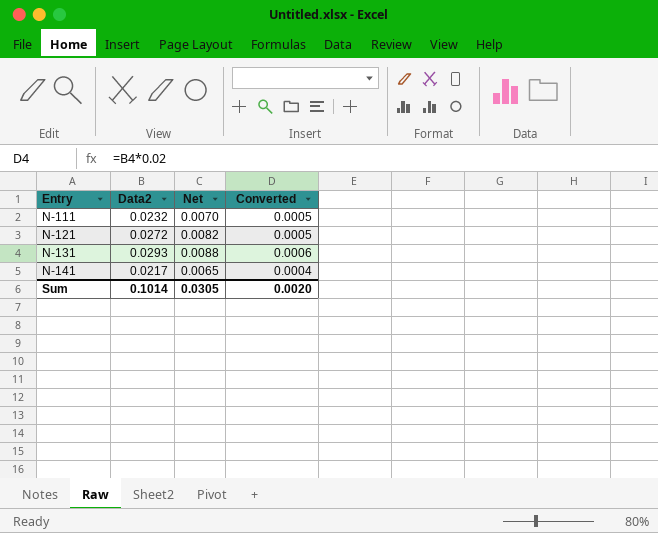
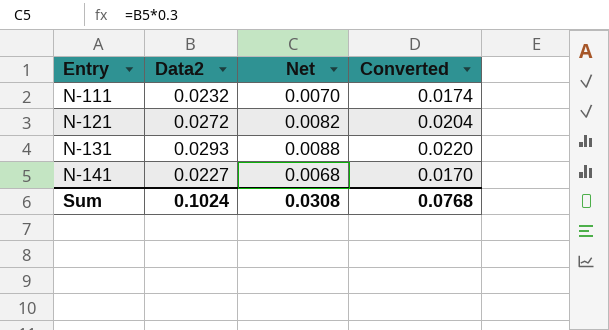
column Converted | formula: [Data2] * 0.02 -> [Data2] * 0.75
N-141 | Data2: 0.0217 -> 0.0227
N-141 | Net: 0.0065 -> 0.0068
Sum | Data2: 0.1014 -> 0.1024
Sum | Net: 0.0305 -> 0.0308
Sum | Converted: 0.0020 -> 0.0768

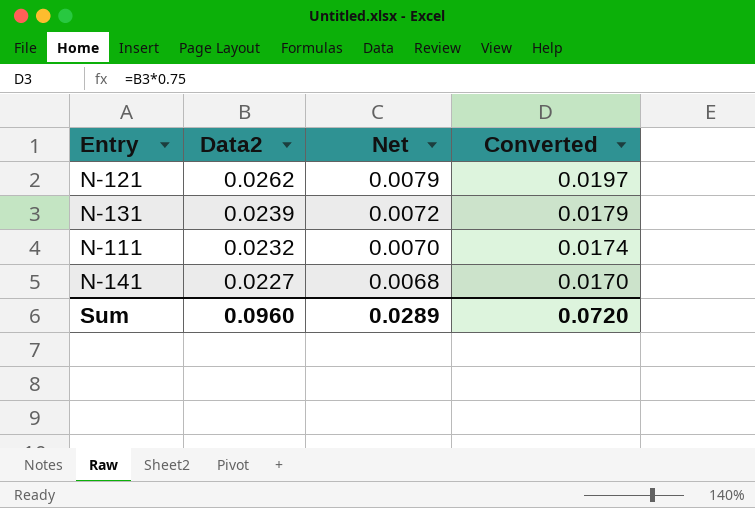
row order: Entry ascending -> Data2 descending
N-121 | Data2: 0.0272 -> 0.0262
N-121 | Net: 0.0082 -> 0.0079
N-121 | Converted: 0.0204 -> 0.0197
N-131 | Data2: 0.0293 -> 0.0239
N-131 | Net: 0.0088 -> 0.0072
N-131 | Converted: 0.0220 -> 0.0179
Sum | Data2: 0.1024 -> 0.0960
Sum | Net: 0.0308 -> 0.0289
Sum | Converted: 0.0768 -> 0.0720

